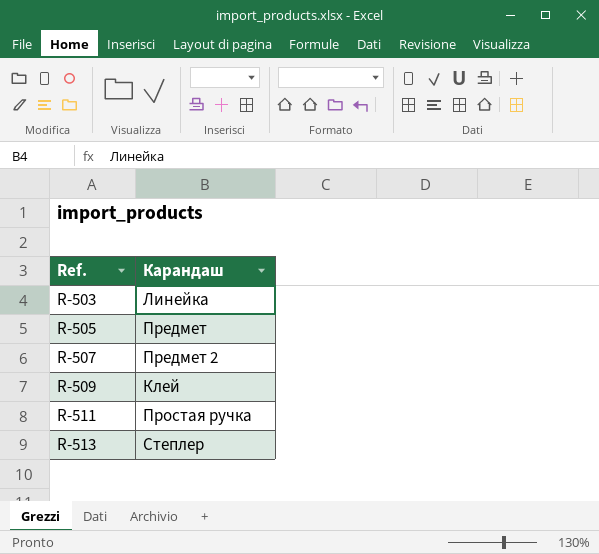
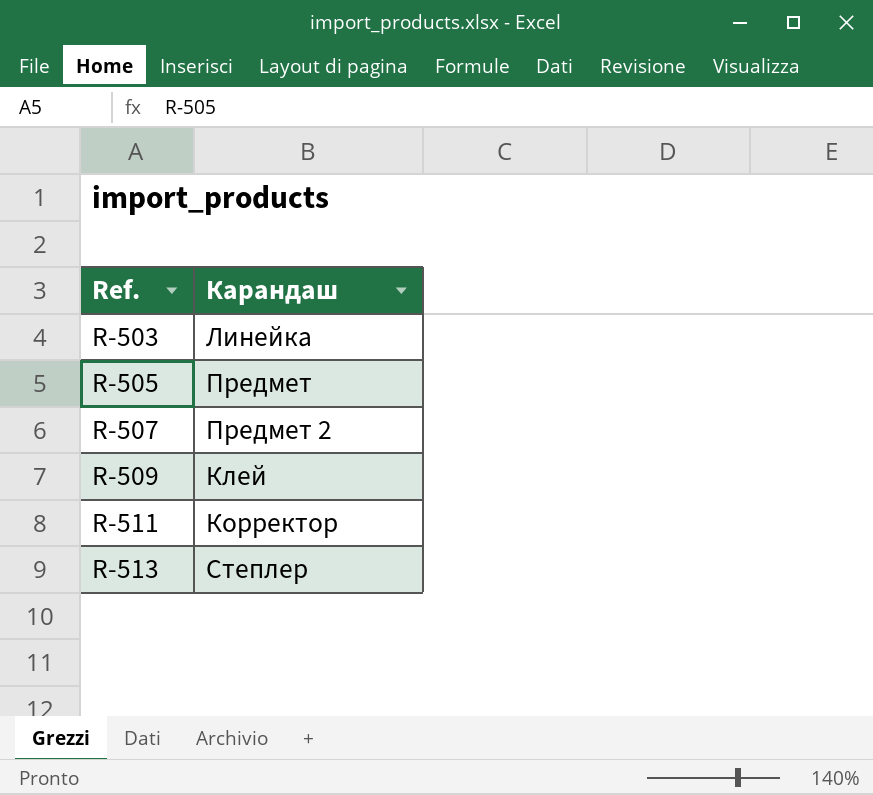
R-511 | Карандаш: Простая ручка -> Корректор

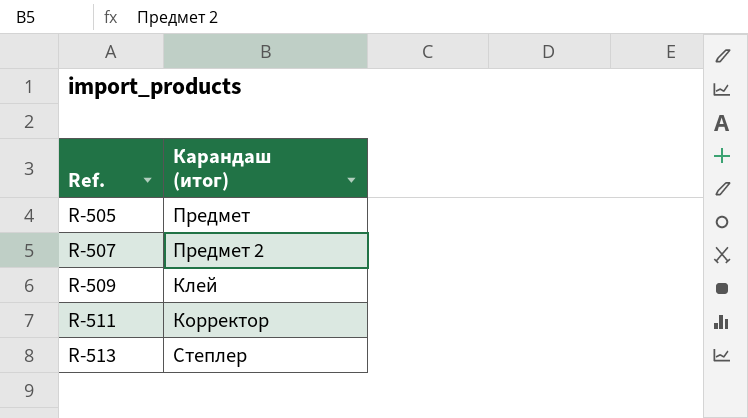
column name: Карандаш -> Карандаш (итог)
row R-503: Линейка -> none

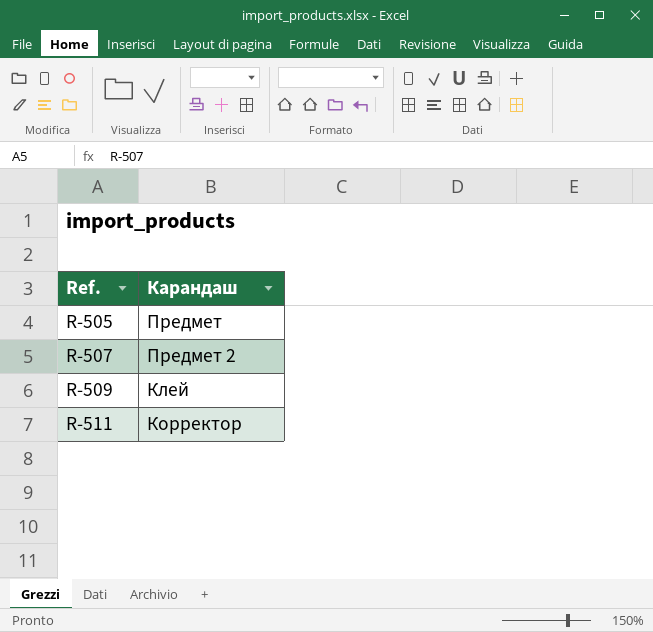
column name: Карандаш (итог) -> Карандаш
row R-513: Степлер -> none

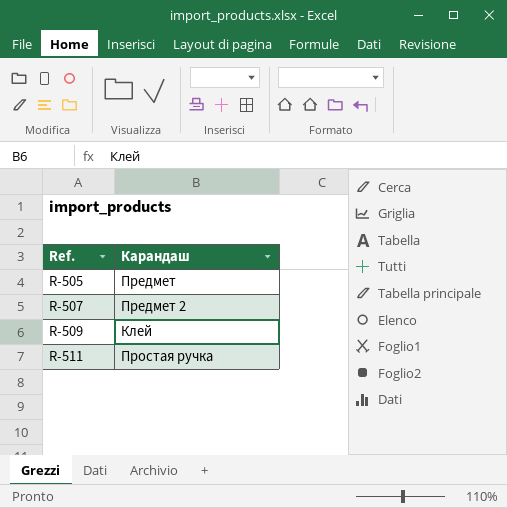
R-511 | Карандаш: Корректор -> Простая ручка

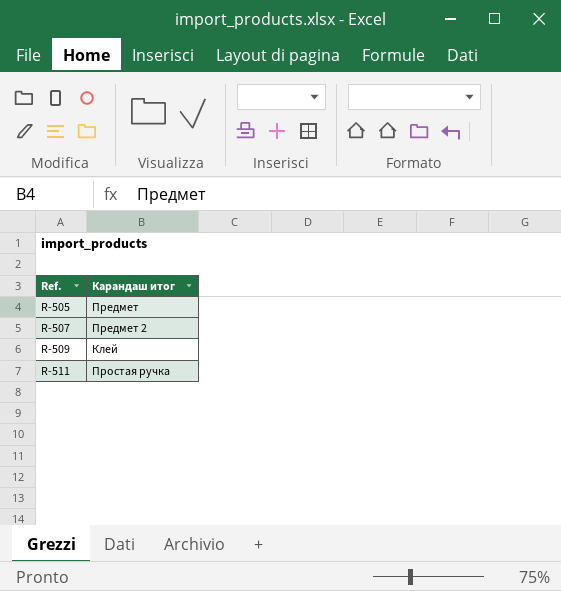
column name: Карандаш -> Карандаш итог

